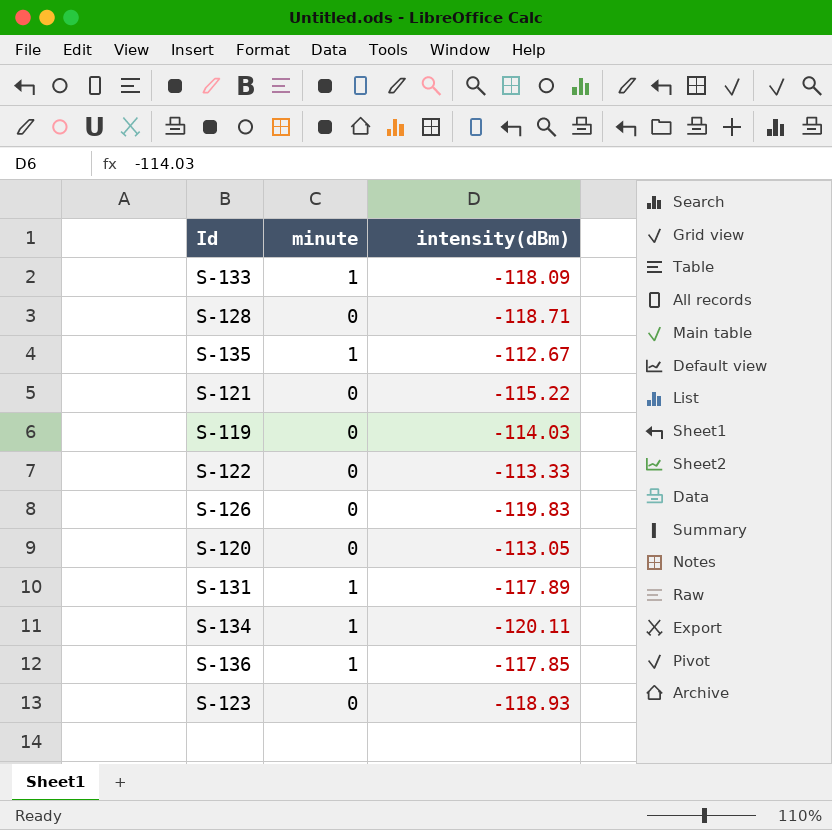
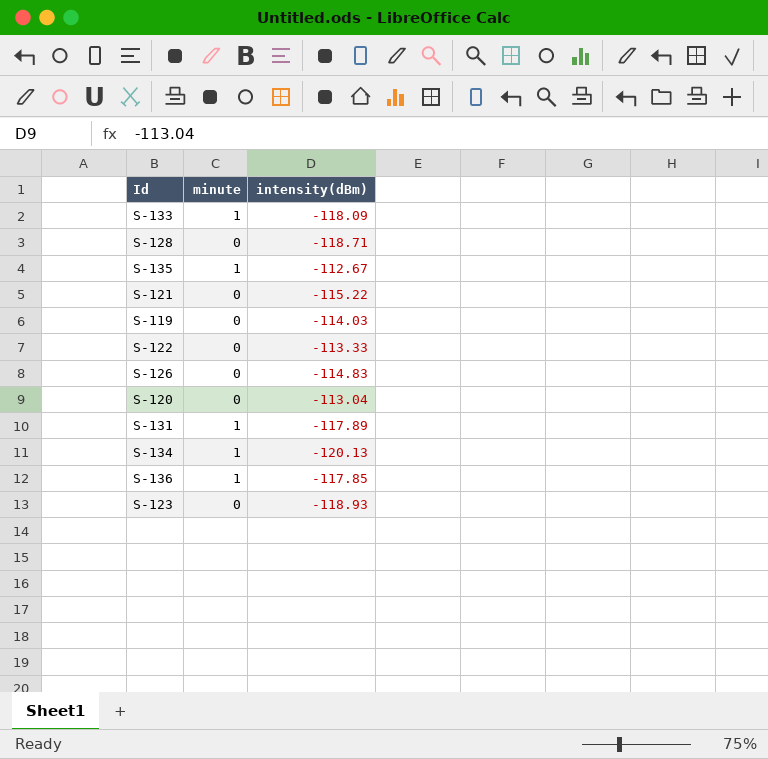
S-126 | intensity(dBm): -119.83 -> -114.83
S-120 | intensity(dBm): -113.05 -> -113.04
S-134 | intensity(dBm): -120.11 -> -120.13

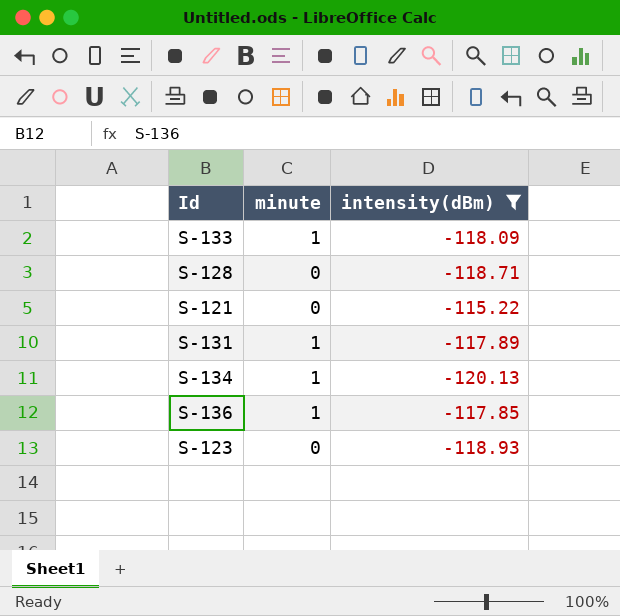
filter: none -> intensity(dBm) <= -115.22

